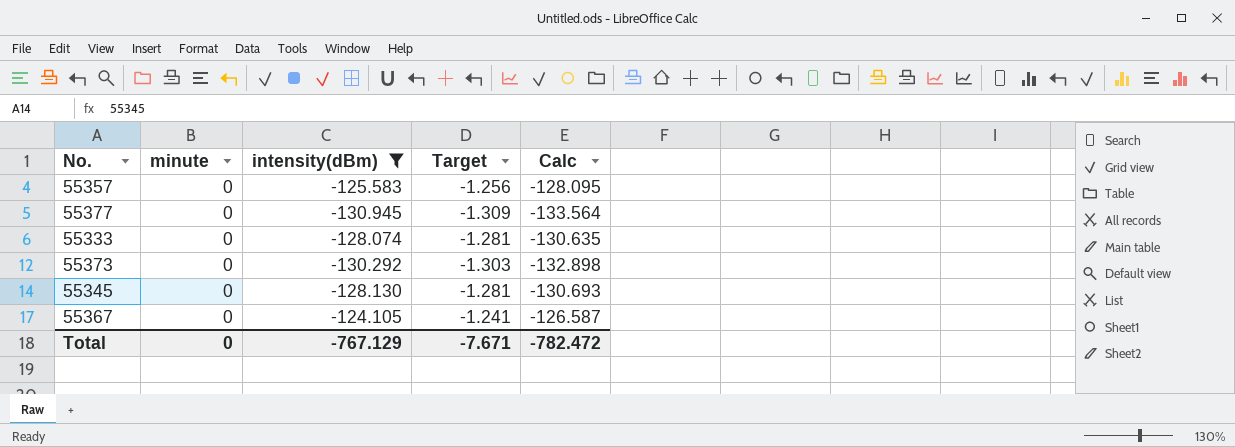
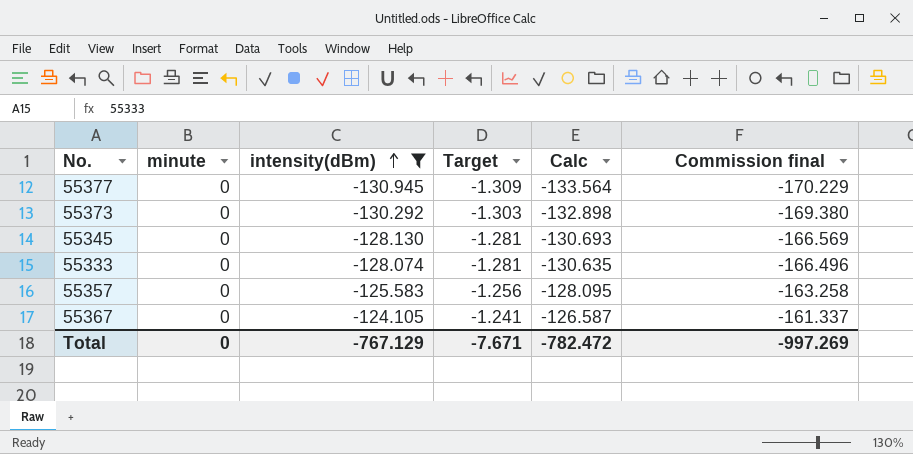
row order: none -> intensity(dBm) ascending
column Commission final | formula: none -> [intensity(dBm)] * 1.3

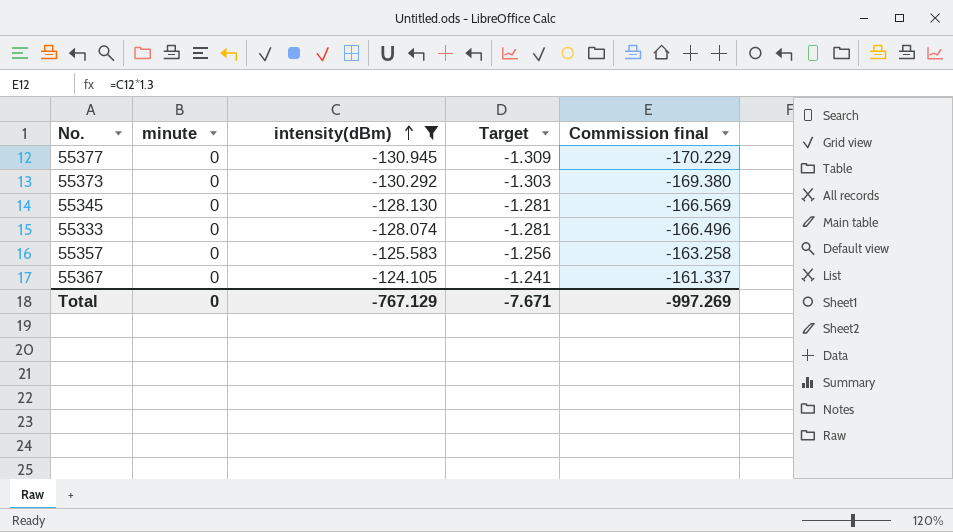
column Calc | formula: [intensity(dBm)] * 1.02 -> none

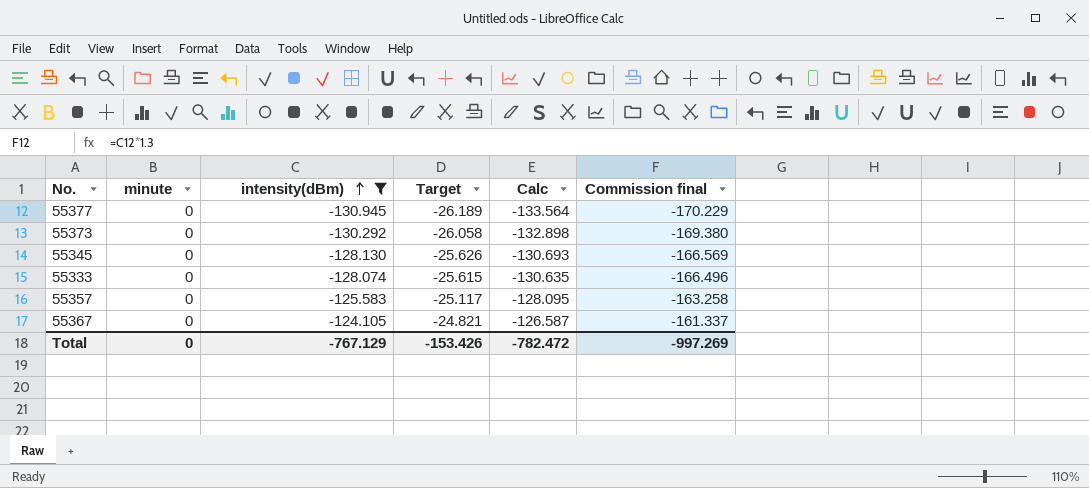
column Target | formula: [intensity(dBm)] * 0.01 -> [intensity(dBm)] * 0.2
column Calc | formula: none -> [intensity(dBm)] * 1.02
Total | Target: -7.671 -> -153.426

